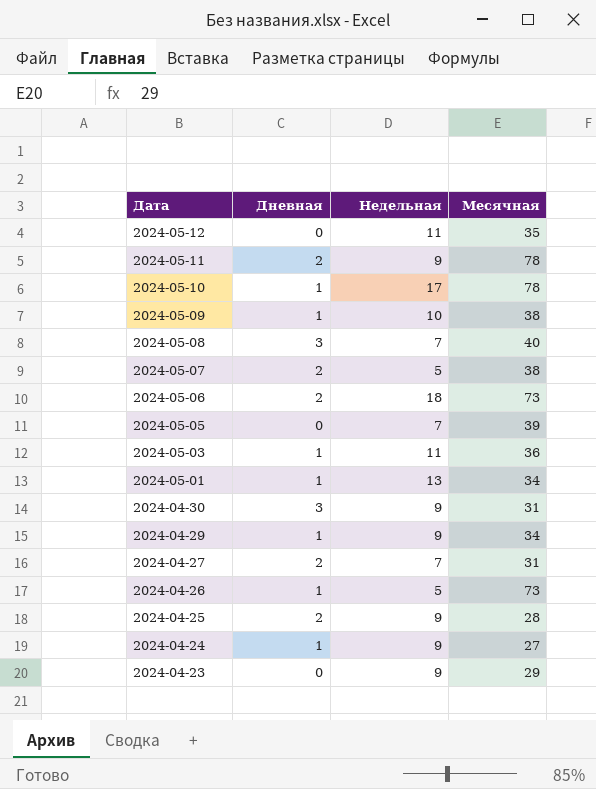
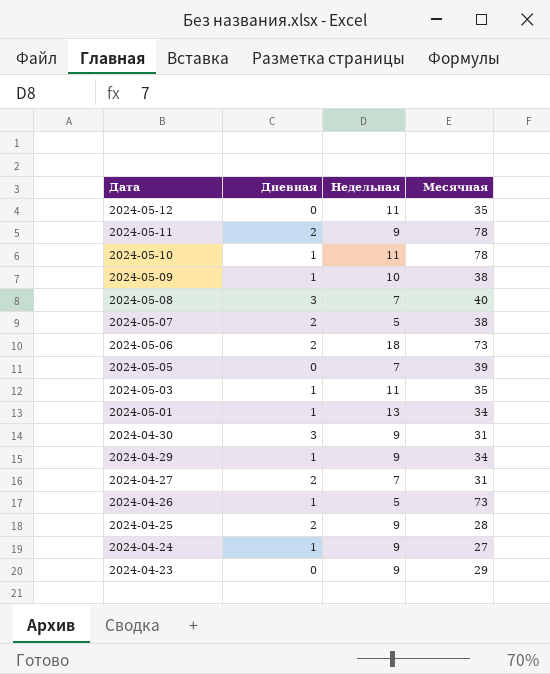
2024-05-10 | Недельная: 17 -> 11
2024-05-03 | Месячная: 36 -> 35

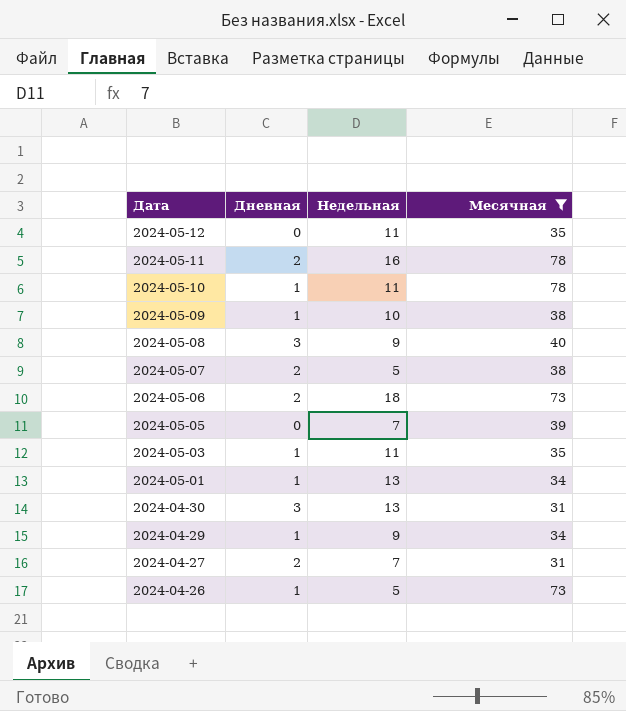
filter: none -> Месячная >= 31
2024-05-11 | Недельная: 9 -> 16
2024-05-08 | Недельная: 7 -> 9
2024-04-30 | Недельная: 9 -> 13

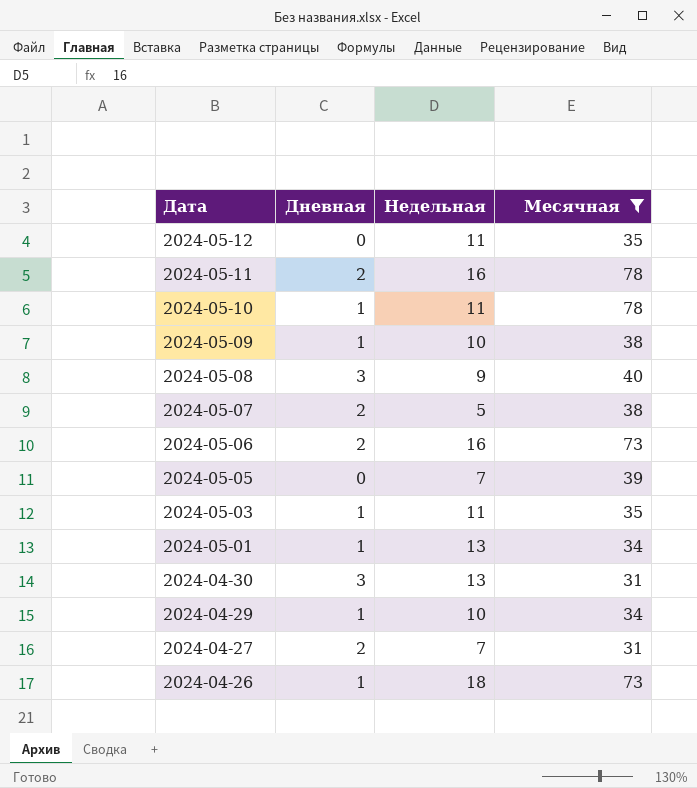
2024-05-06 | Недельная: 18 -> 16
2024-04-29 | Недельная: 9 -> 10
2024-04-26 | Недельная: 5 -> 18

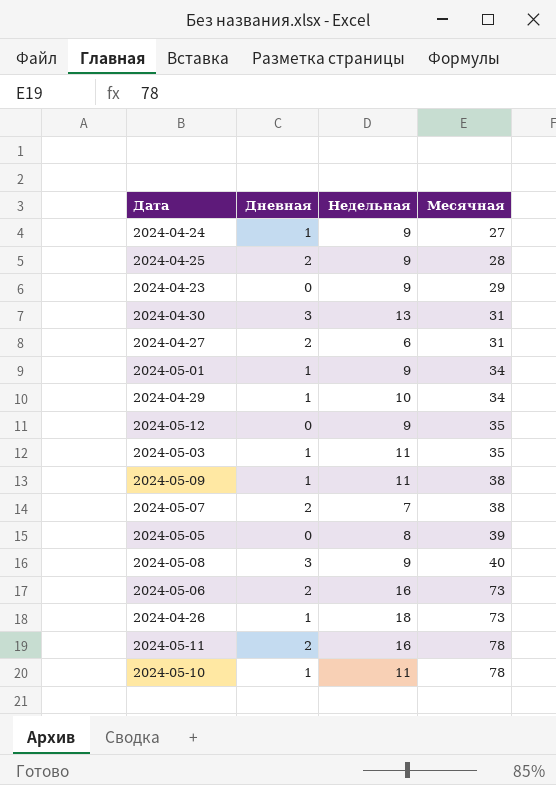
filter: Месячная >= 31 -> none
row order: Дата descending -> Месячная ascending
2024-04-27 | Недельная: 7 -> 6
2024-05-01 | Недельная: 13 -> 9
2024-05-12 | Недельная: 11 -> 9
2024-05-09 | Недельная: 10 -> 11
2024-05-07 | Недельная: 5 -> 7
2024-05-05 | Недельная: 7 -> 8

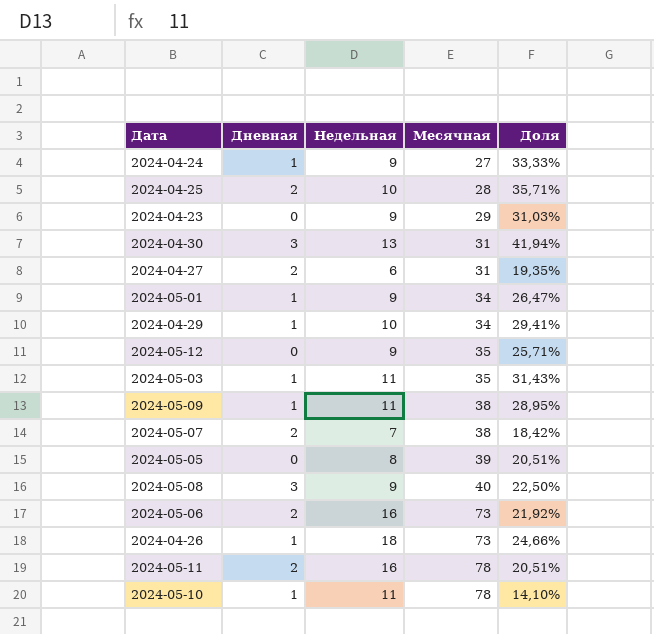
column Доля | formula: none -> [Недельная] / [Месячная]
2024-04-25 | Недельная: 9 -> 10

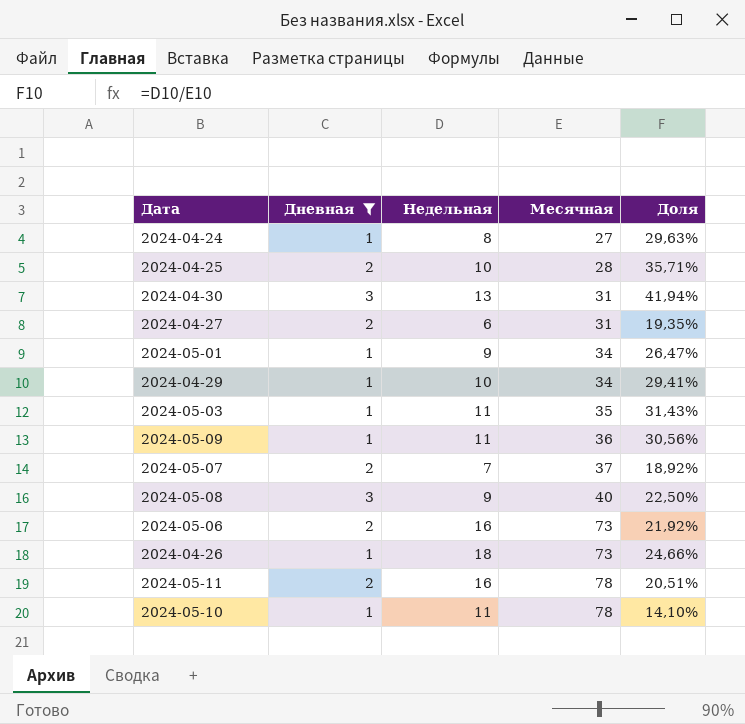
filter: none -> Дневная != 0
2024-04-24 | Недельная: 9 -> 8
2024-04-24 | Доля: 33,33% -> 29,63%
2024-05-09 | Месячная: 38 -> 36
2024-05-09 | Доля: 28,95% -> 30,56%
2024-05-07 | Месячная: 38 -> 37
2024-05-07 | Доля: 18,42% -> 18,92%

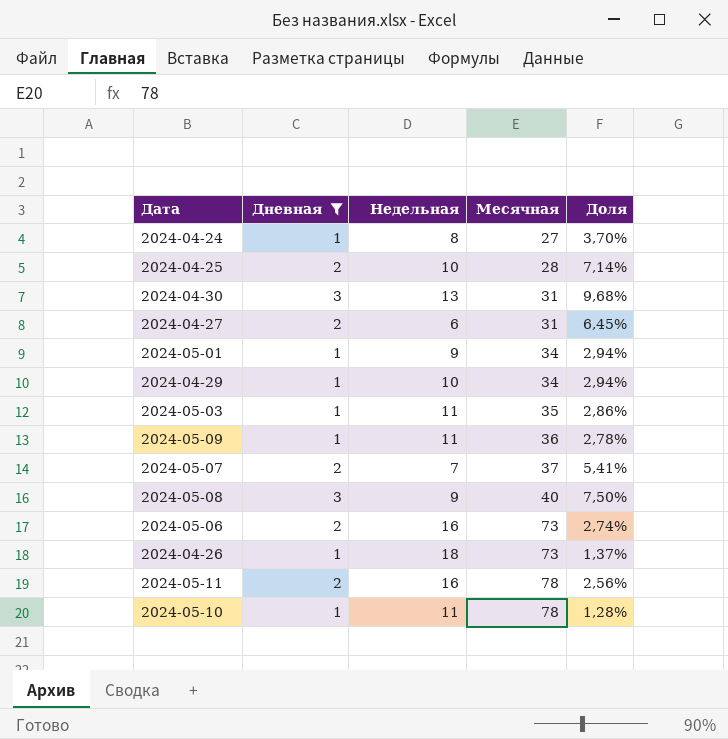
column Доля | formula: [Недельная] / [Месячная] -> [Дневная] / [Месячная]

